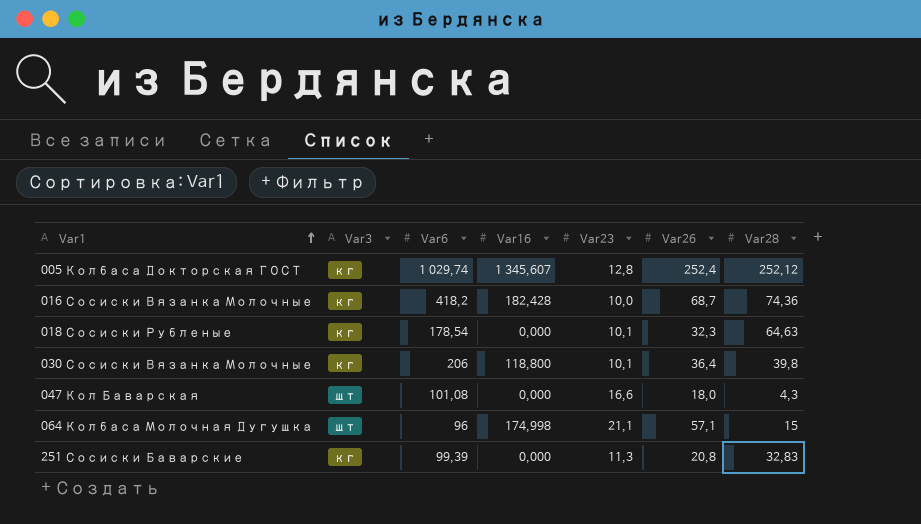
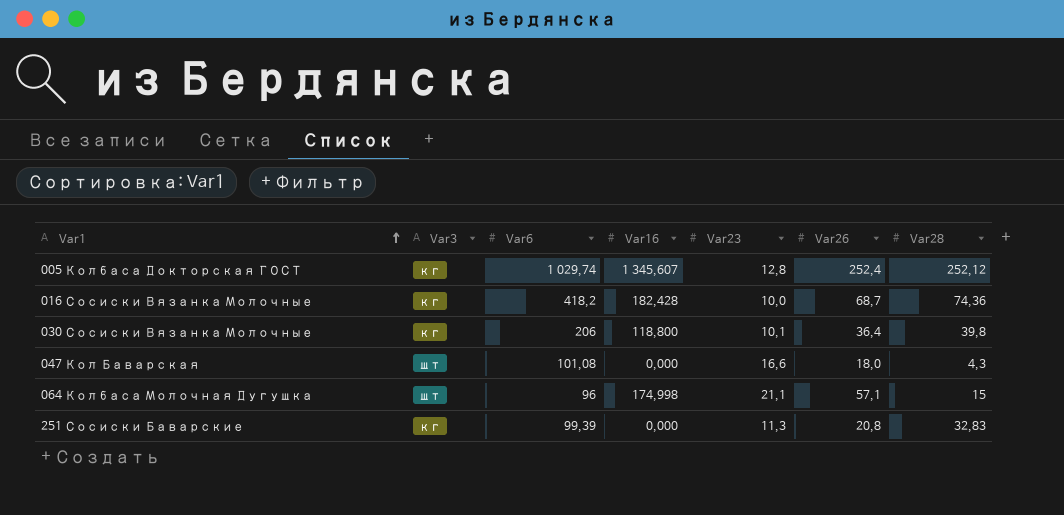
row 018 Сосиски Рубленые: кг | 178,54 | 0,000 | 10,1 | 32,3 | 64,63 -> none

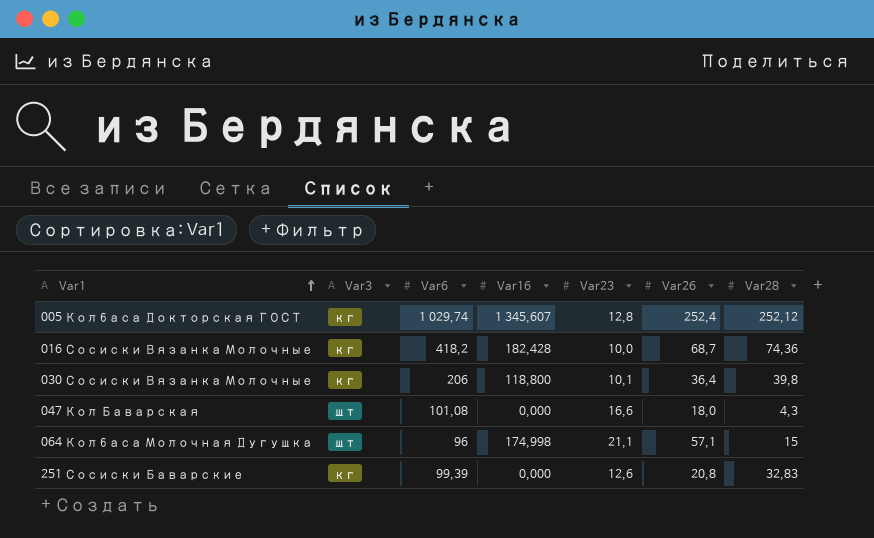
251 Сосиски Баварские | Var23: 11,3 -> 12,6

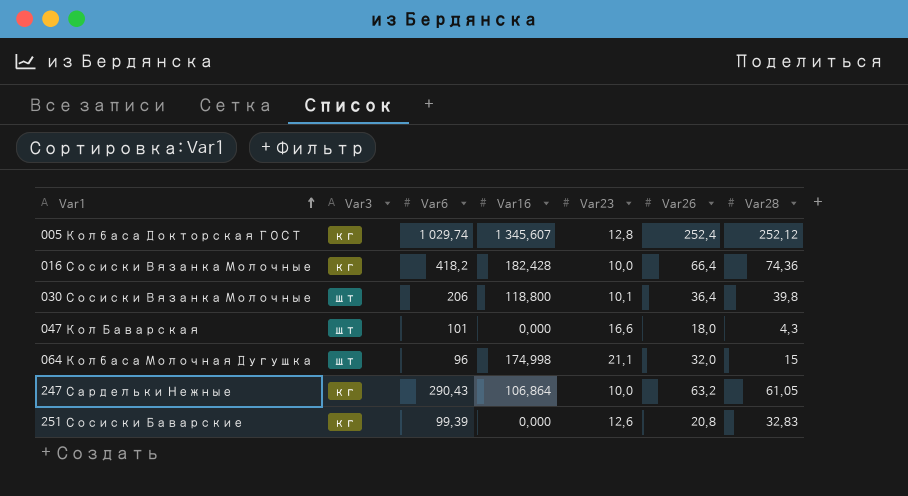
016 Сосиски Вязанка Молочные | Var26: 68,7 -> 66,4
030 Сосиски Вязанка Молочные | Var3: кг -> шт
047 Кол Баварская | Var6: 101,08 -> 101
064 Колбаса Молочная Дугушка | Var26: 57,1 -> 32,0
row 247 Сардельки Нежные: none -> кг | 290,43 | 106,864 | 10,0 | 63,2 | 61,05

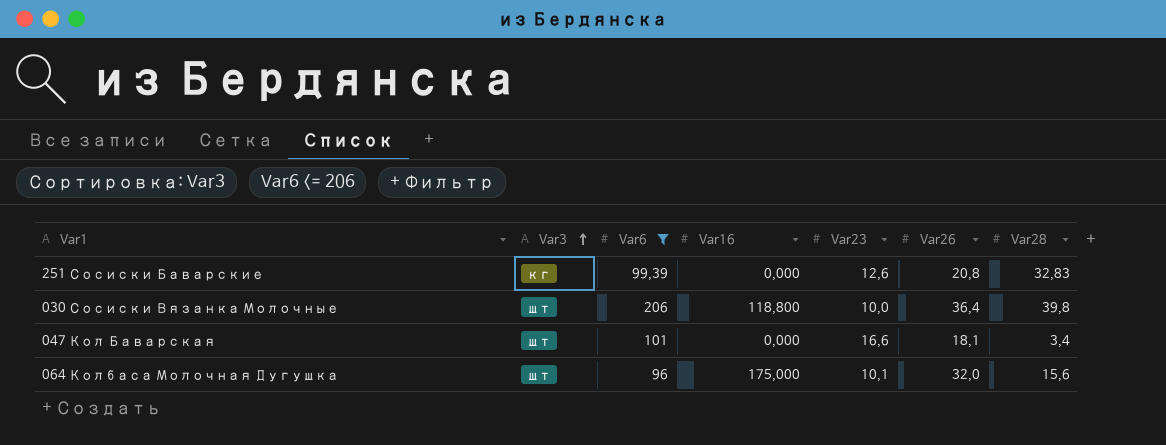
filter: none -> Var6 <= 206
row order: Var1 ascending -> Var3 ascending
030 Сосиски Вязанка Молочные | Var23: 10,1 -> 10,0
047 Кол Баварская | Var26: 18,0 -> 18,1
047 Кол Баварская | Var28: 4,3 -> 3,4
064 Колбаса Молочная Дугушка | Var16: 174,998 -> 175,000
064 Колбаса Молочная Дугушка | Var23: 21,1 -> 10,1
064 Колбаса Молочная Дугушка | Var28: 15 -> 15,6

